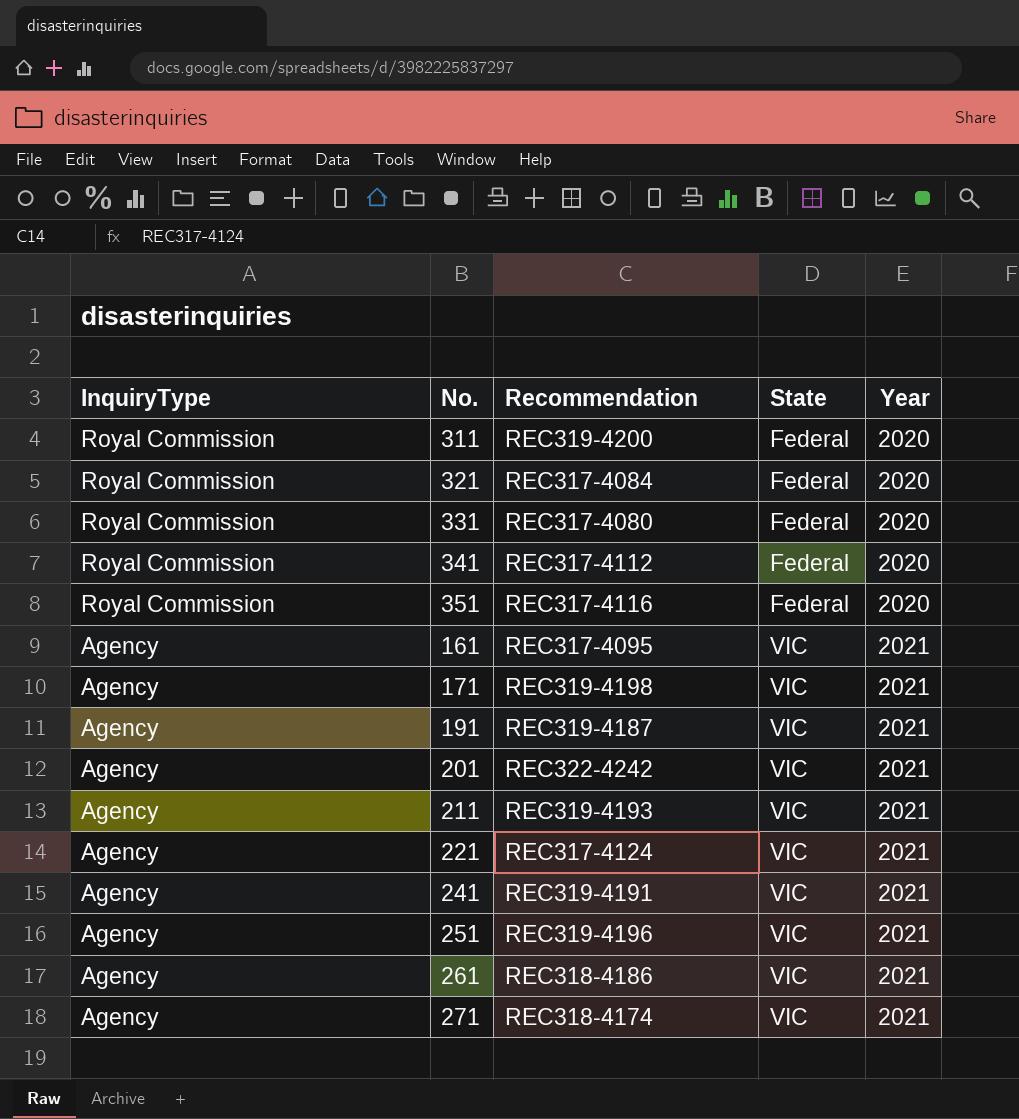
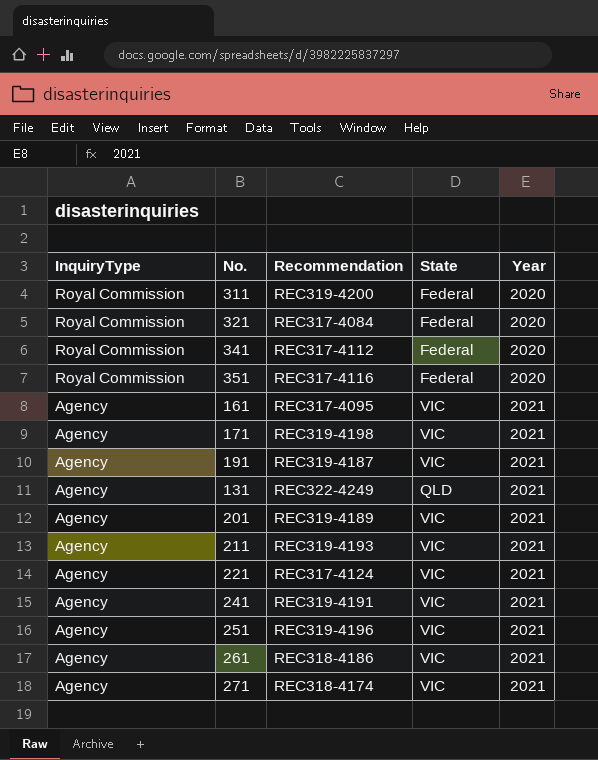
row 331: Royal Commission | REC317-4080 | Federal | 2020 -> none
row 131: none -> Agency | REC322-4249 | QLD | 2021
201 | Recommendation: REC322-4242 -> REC319-4189

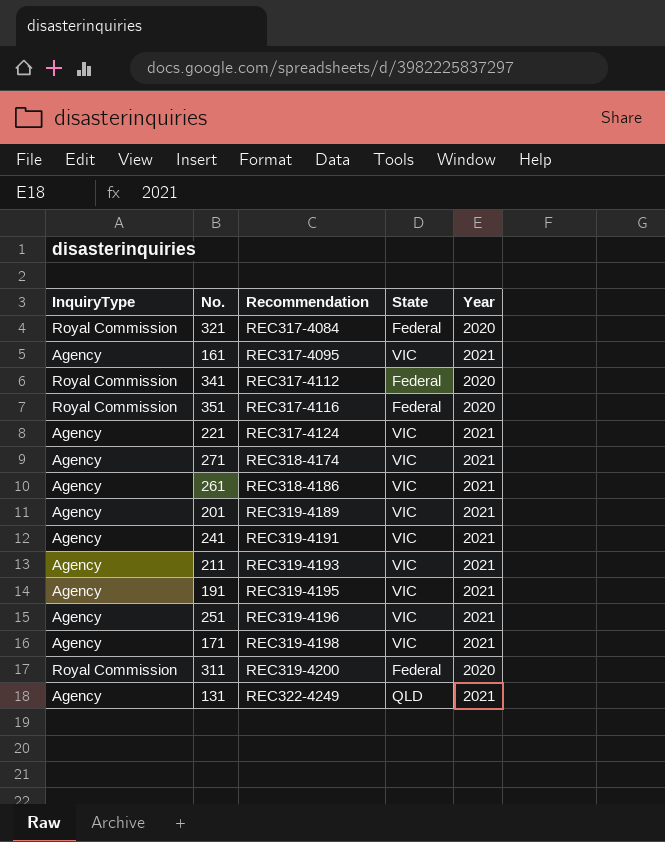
row order: InquiryType descending -> Recommendation ascending
191 | Recommendation: REC319-4187 -> REC319-4195

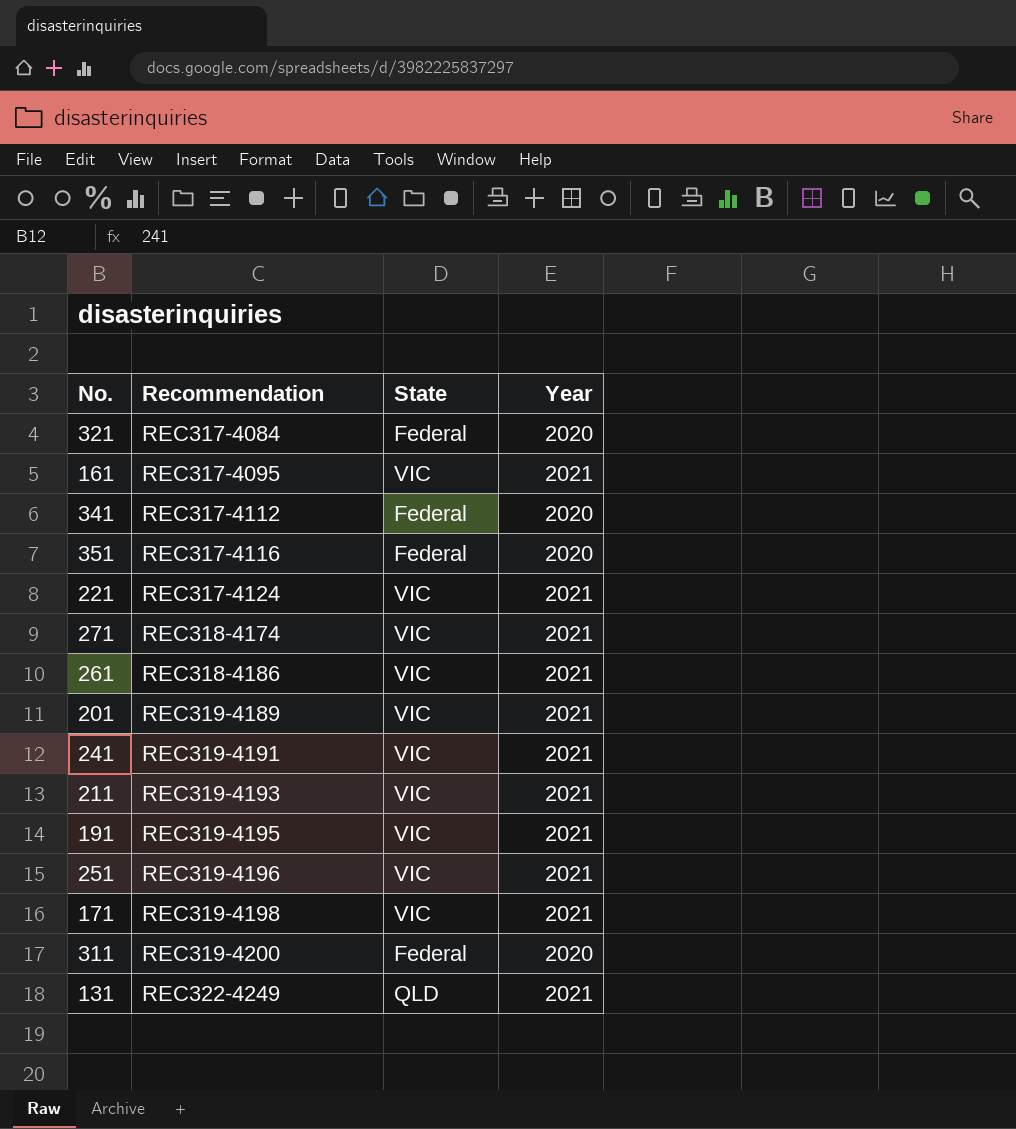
column InquiryType | position: 1 -> none

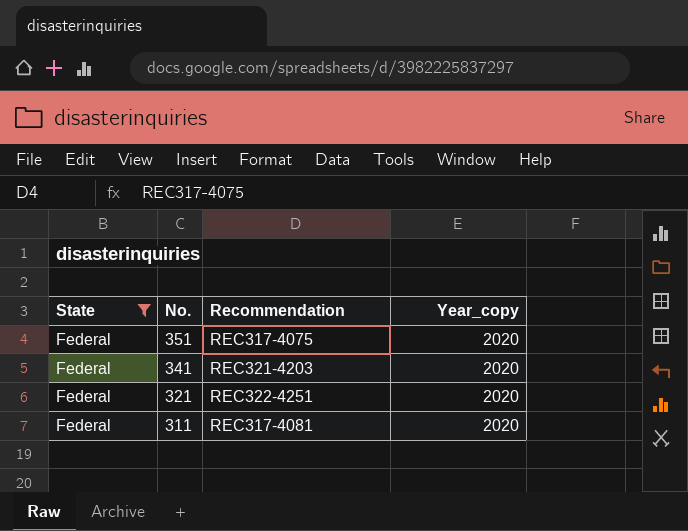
filter: none -> State = Federal
row order: Recommendation ascending -> No. descending
column State | position: 3 -> 1
column name: Year -> Year_copy
351 | Recommendation: REC317-4116 -> REC317-4075
341 | Recommendation: REC317-4112 -> REC321-4203
321 | Recommendation: REC317-4084 -> REC322-4251
311 | Recommendation: REC319-4200 -> REC317-4081

